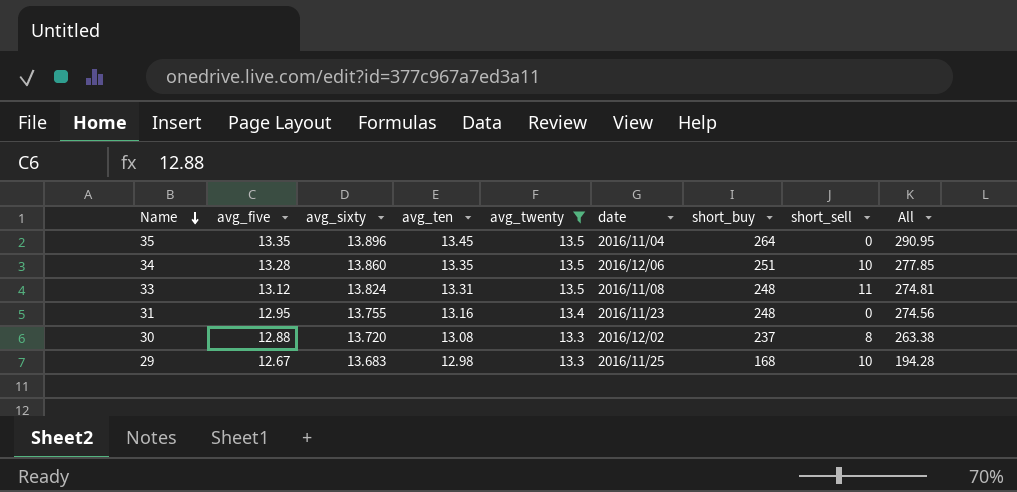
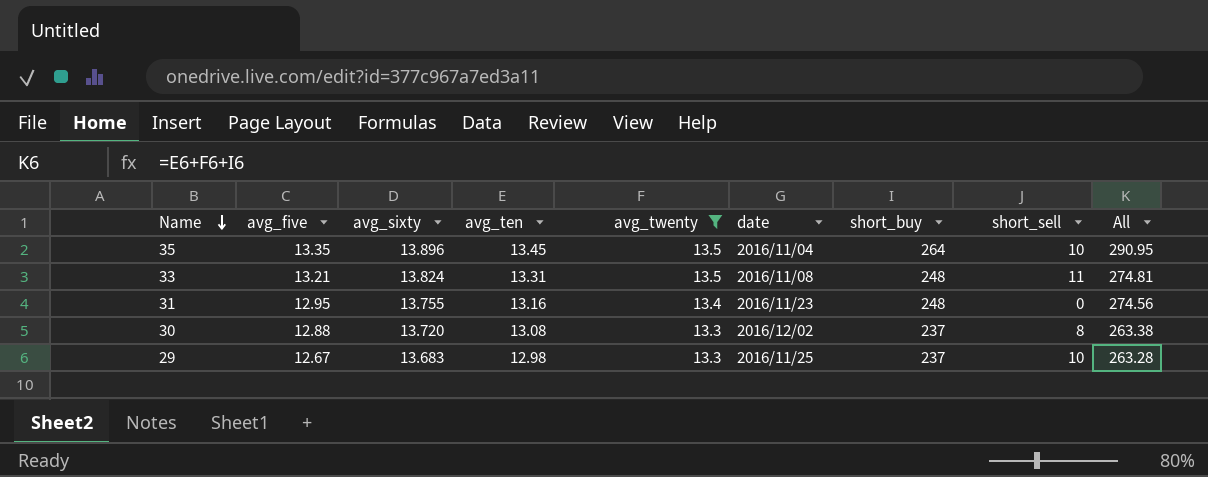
row 34: 13.28 | 13.860 | 13.35 | 13.5 | 2016/12/06 | 251 | 10 | 277.85 -> none
35 | short_sell: 0 -> 10
33 | avg_five: 13.12 -> 13.21
29 | short_buy: 168 -> 237
29 | All: 194.28 -> 263.28

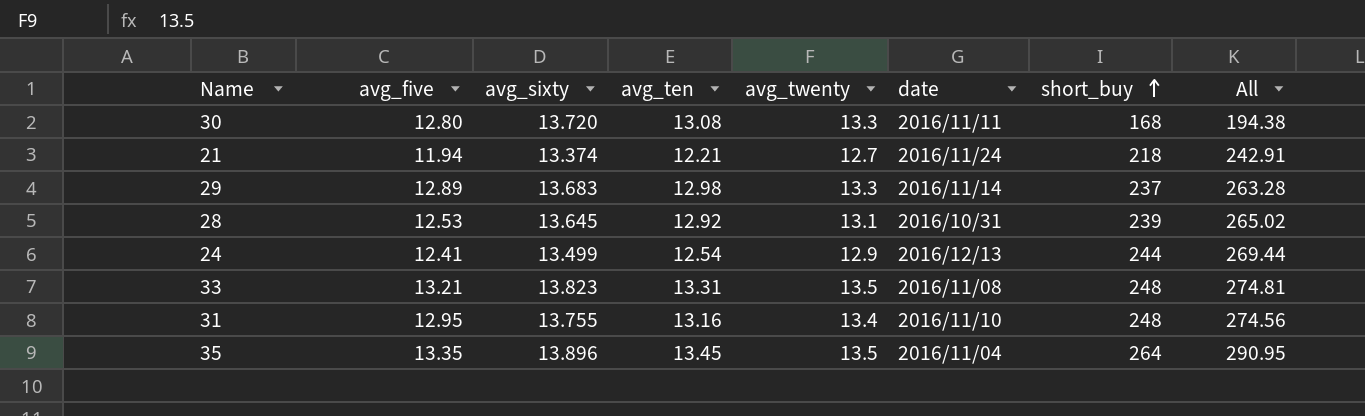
filter: avg_twenty >= 13.3 -> none
row order: Name descending -> short_buy ascending
column short_sell | position: 8 -> none
30 | avg_five: 12.88 -> 12.80
30 | date: 2016/12/02 -> 2016/11/11
30 | short_buy: 237 -> 168
30 | All: 263.38 -> 194.38
29 | avg_five: 12.67 -> 12.89
29 | date: 2016/11/25 -> 2016/11/14
33 | avg_sixty: 13.824 -> 13.823
31 | date: 2016/11/23 -> 2016/11/10

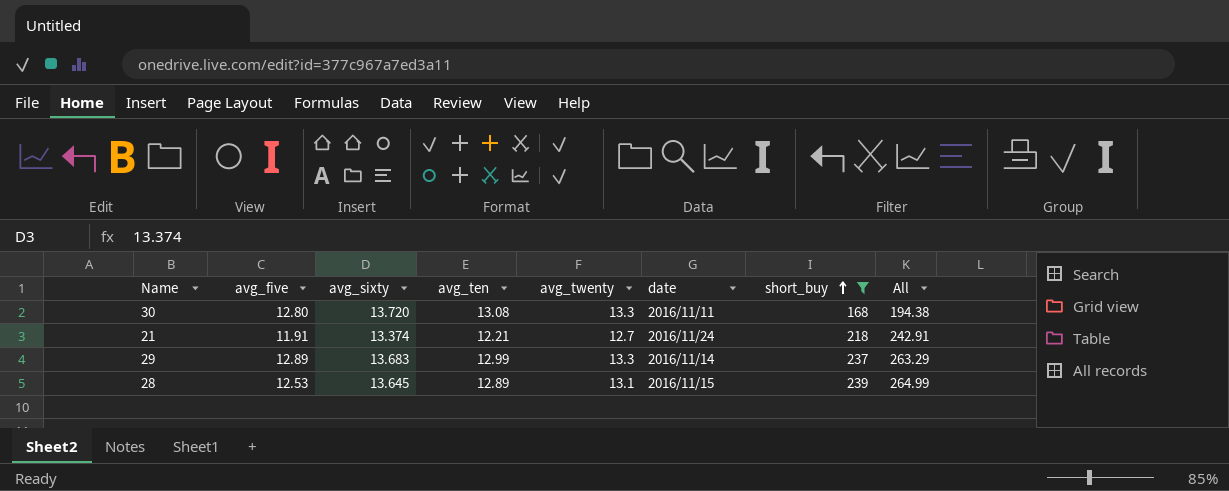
filter: none -> short_buy <= 239
21 | avg_five: 11.94 -> 11.91
29 | avg_ten: 12.98 -> 12.99
29 | All: 263.28 -> 263.29
28 | avg_ten: 12.92 -> 12.89
28 | date: 2016/10/31 -> 2016/11/15
28 | All: 265.02 -> 264.99

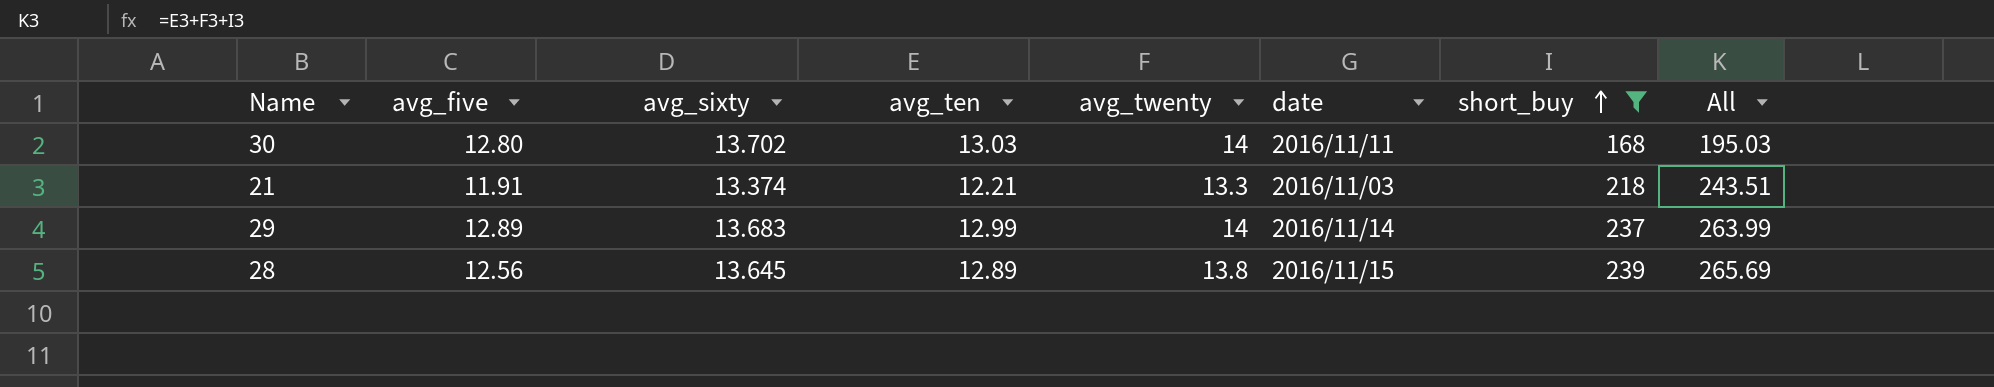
30 | avg_sixty: 13.720 -> 13.702
30 | avg_ten: 13.08 -> 13.03
30 | avg_twenty: 13.3 -> 14
30 | All: 194.38 -> 195.03
21 | avg_twenty: 12.7 -> 13.3
21 | date: 2016/11/24 -> 2016/11/03
21 | All: 242.91 -> 243.51
29 | avg_twenty: 13.3 -> 14
29 | All: 263.29 -> 263.99
28 | avg_five: 12.53 -> 12.56
28 | avg_twenty: 13.1 -> 13.8
28 | All: 264.99 -> 265.69

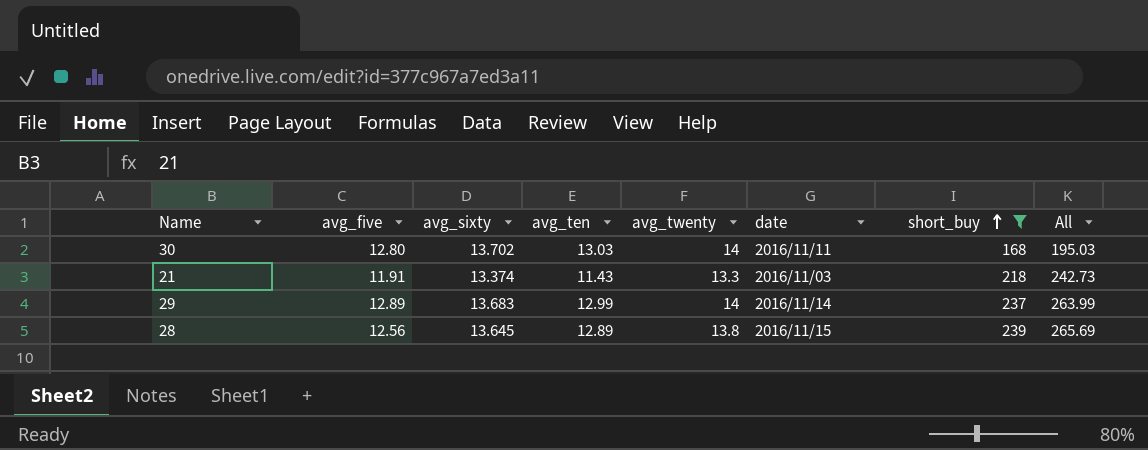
21 | avg_ten: 12.21 -> 11.43
21 | All: 243.51 -> 242.73

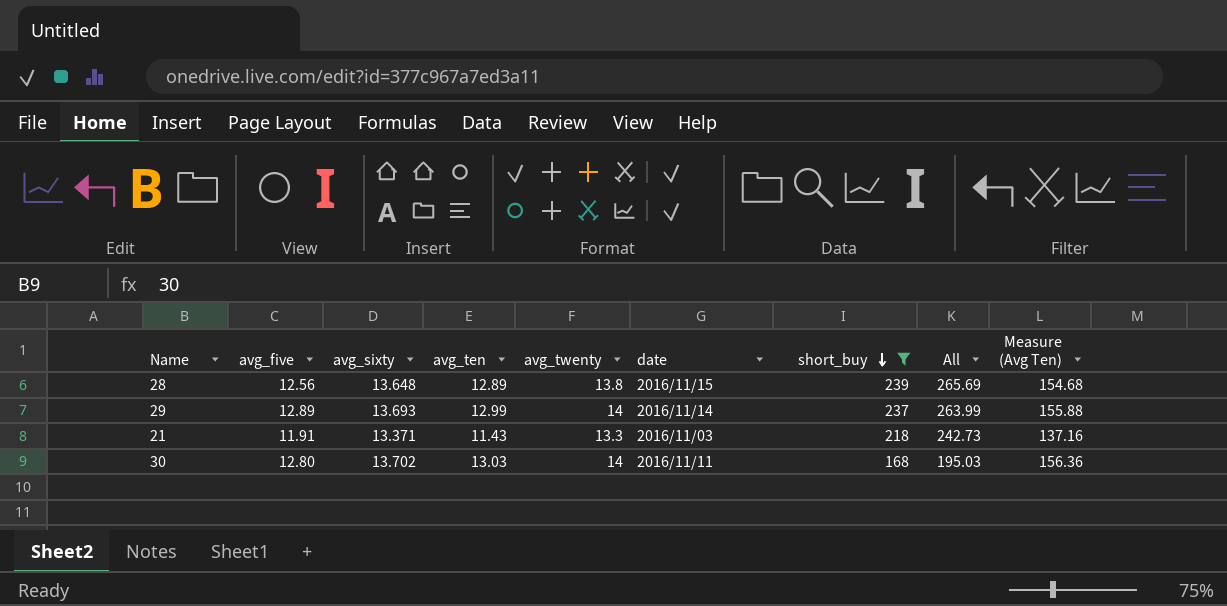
row order: short_buy ascending -> short_buy descending
column Measure (Avg Ten) | formula: none -> [avg_ten] * 12
28 | avg_sixty: 13.645 -> 13.648
29 | avg_sixty: 13.683 -> 13.693
21 | avg_sixty: 13.374 -> 13.371

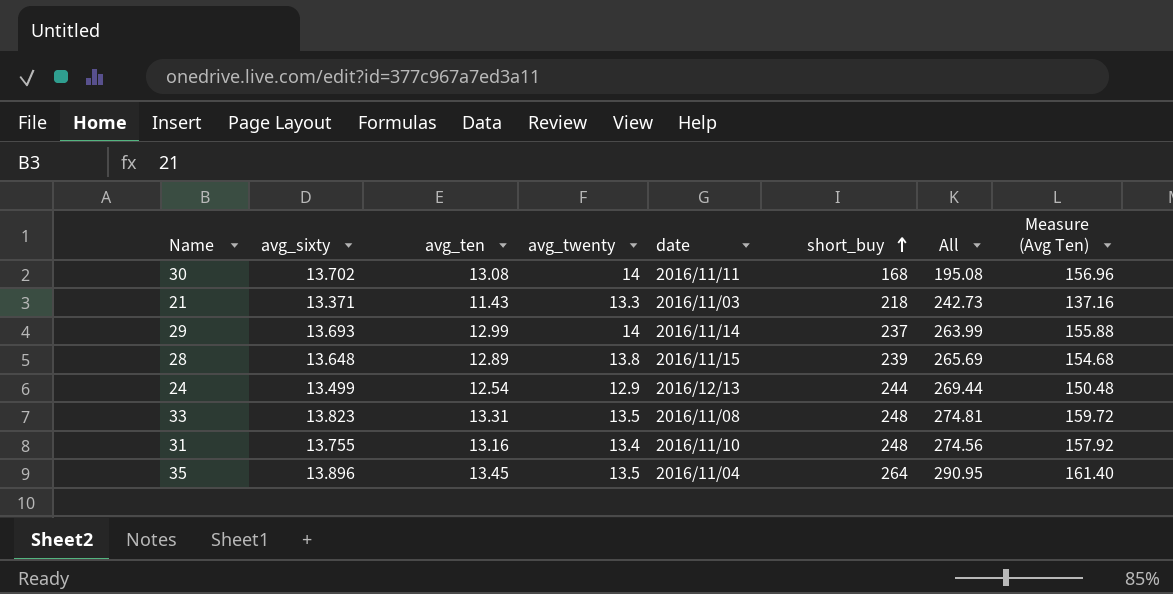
filter: short_buy <= 239 -> none
row order: short_buy descending -> short_buy ascending
column avg_five | position: 2 -> none
30 | avg_ten: 13.03 -> 13.08
30 | All: 195.03 -> 195.08
30 | Measure (Avg Ten): 156.36 -> 156.96

